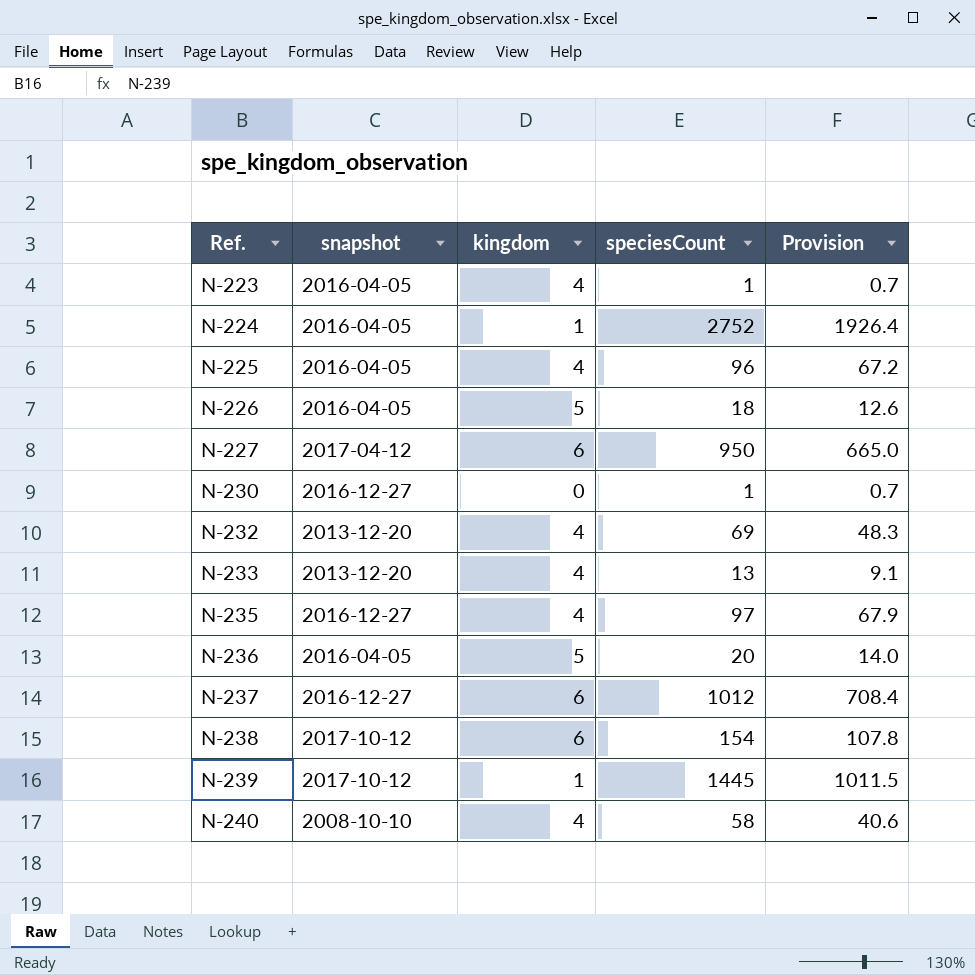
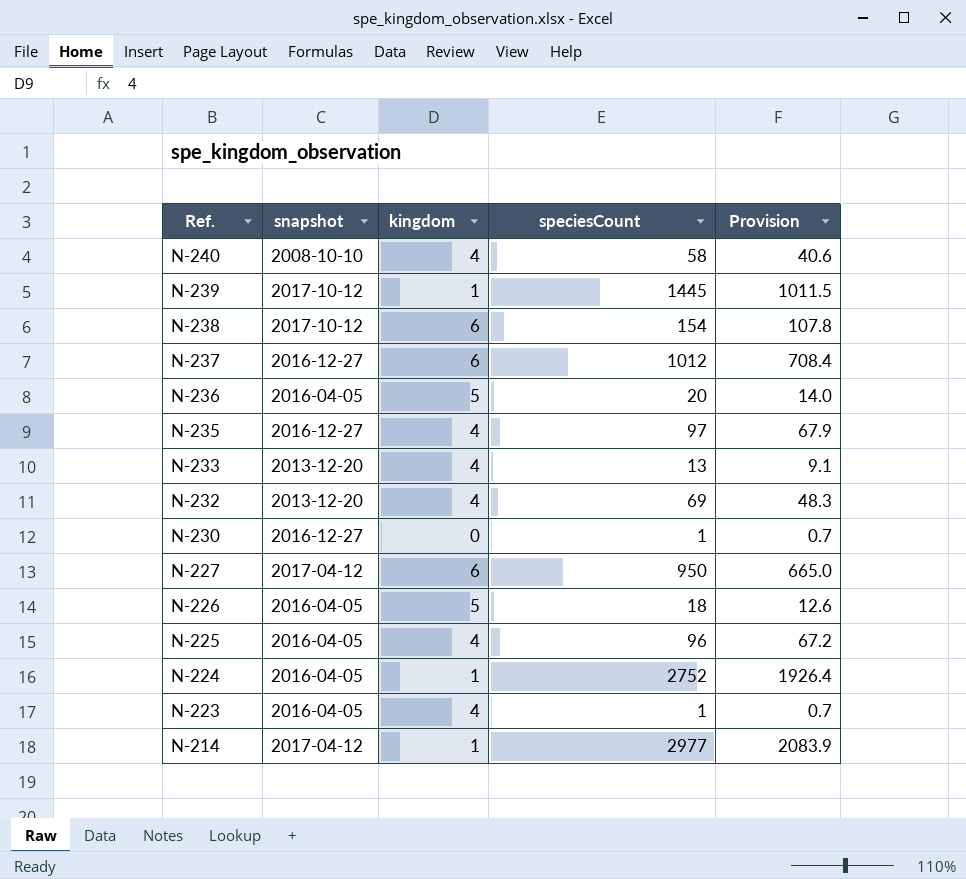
row order: Ref. ascending -> Ref. descending
row N-214: none -> 2017-04-12 | 1 | 2977 | 2083.9

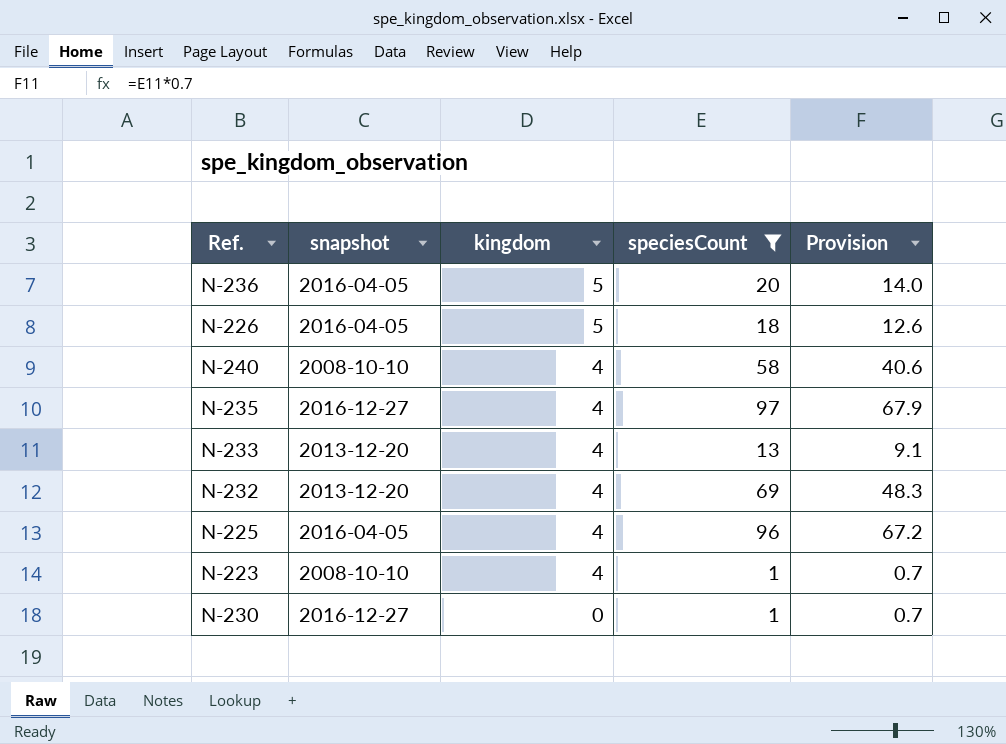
filter: none -> speciesCount <= 97
row order: Ref. descending -> kingdom descending
N-223 | snapshot: 2016-04-05 -> 2008-10-10

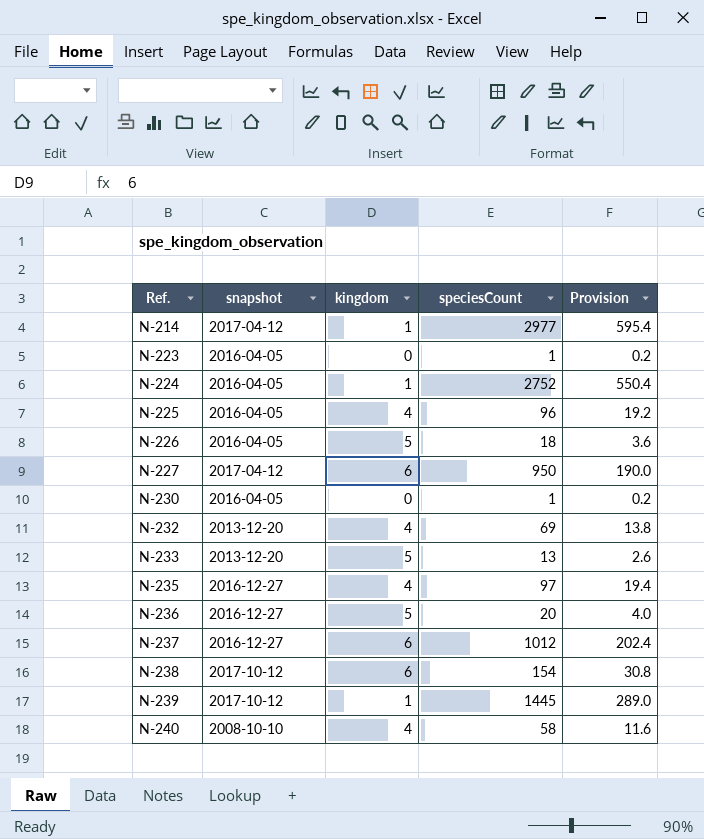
filter: speciesCount <= 97 -> none
row order: kingdom descending -> Ref. ascending
column Provision | formula: [speciesCount] * 0.7 -> [speciesCount] * 0.2
N-223 | snapshot: 2008-10-10 -> 2016-04-05
N-223 | kingdom: 4 -> 0
N-230 | snapshot: 2016-12-27 -> 2016-04-05
N-233 | kingdom: 4 -> 5
N-236 | snapshot: 2016-04-05 -> 2016-12-27

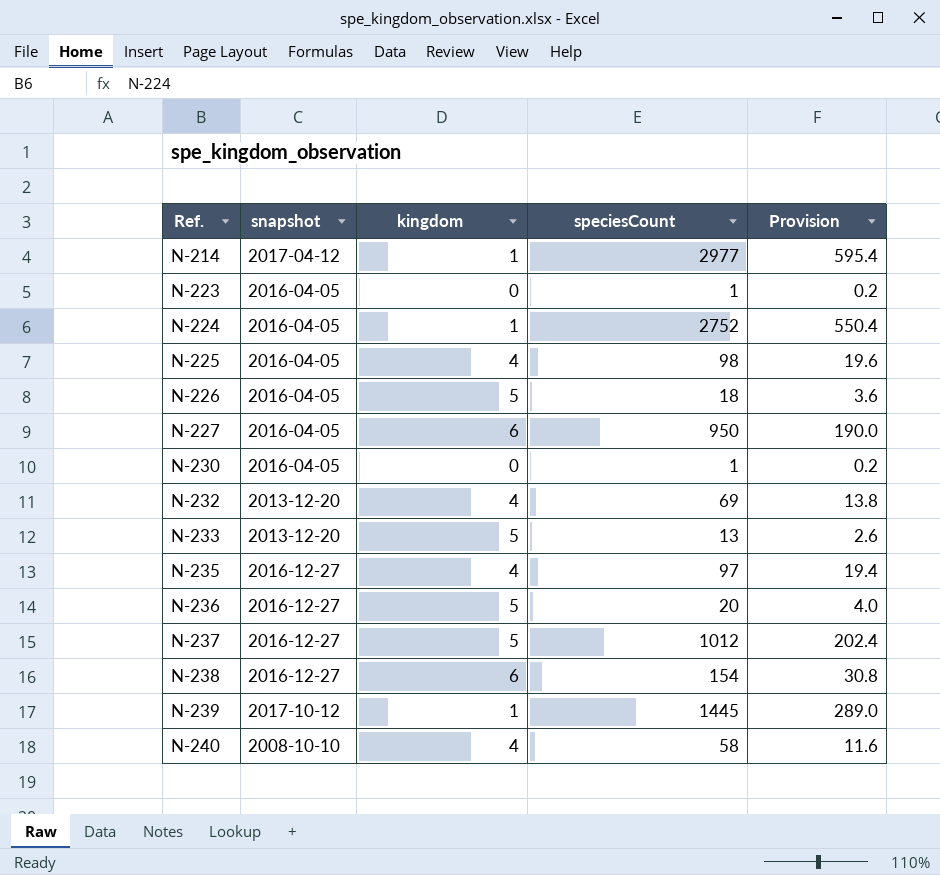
N-225 | speciesCount: 96 -> 98
N-225 | Provision: 19.2 -> 19.6
N-227 | snapshot: 2017-04-12 -> 2016-04-05
N-237 | kingdom: 6 -> 5
N-238 | snapshot: 2017-10-12 -> 2016-12-27

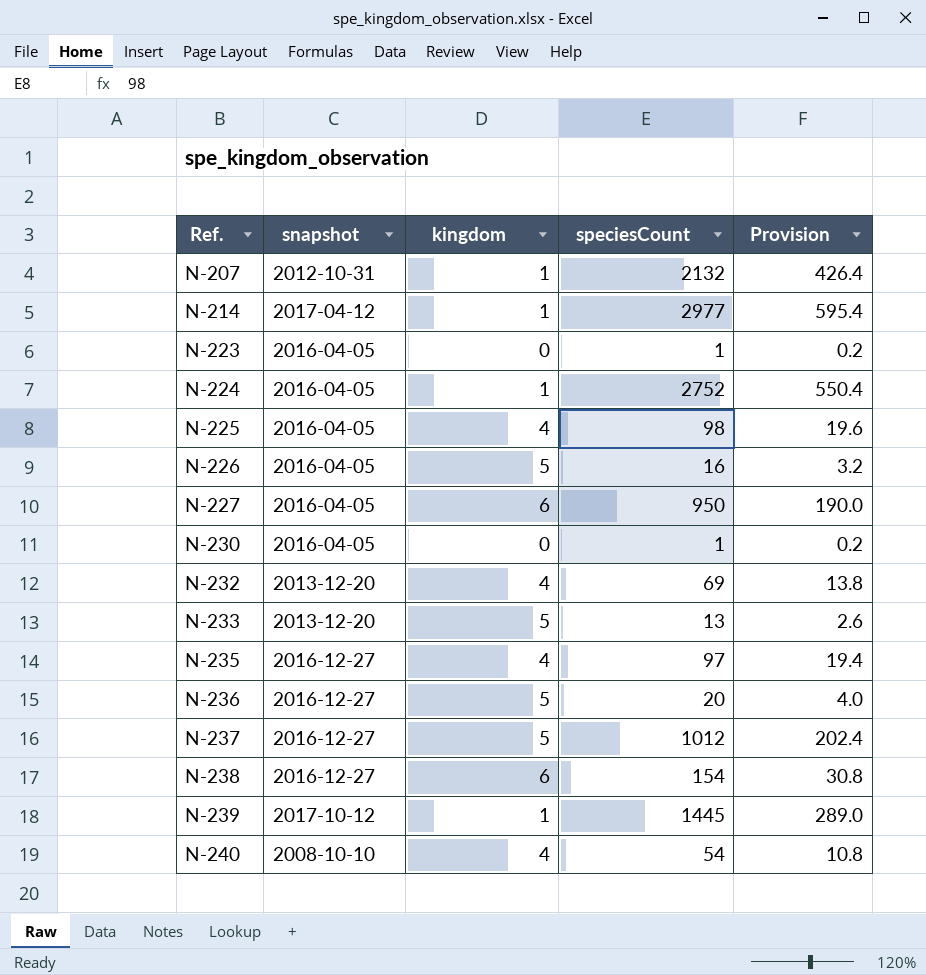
row N-207: none -> 2012-10-31 | 1 | 2132 | 426.4
N-226 | speciesCount: 18 -> 16
N-226 | Provision: 3.6 -> 3.2
N-240 | speciesCount: 58 -> 54
N-240 | Provision: 11.6 -> 10.8

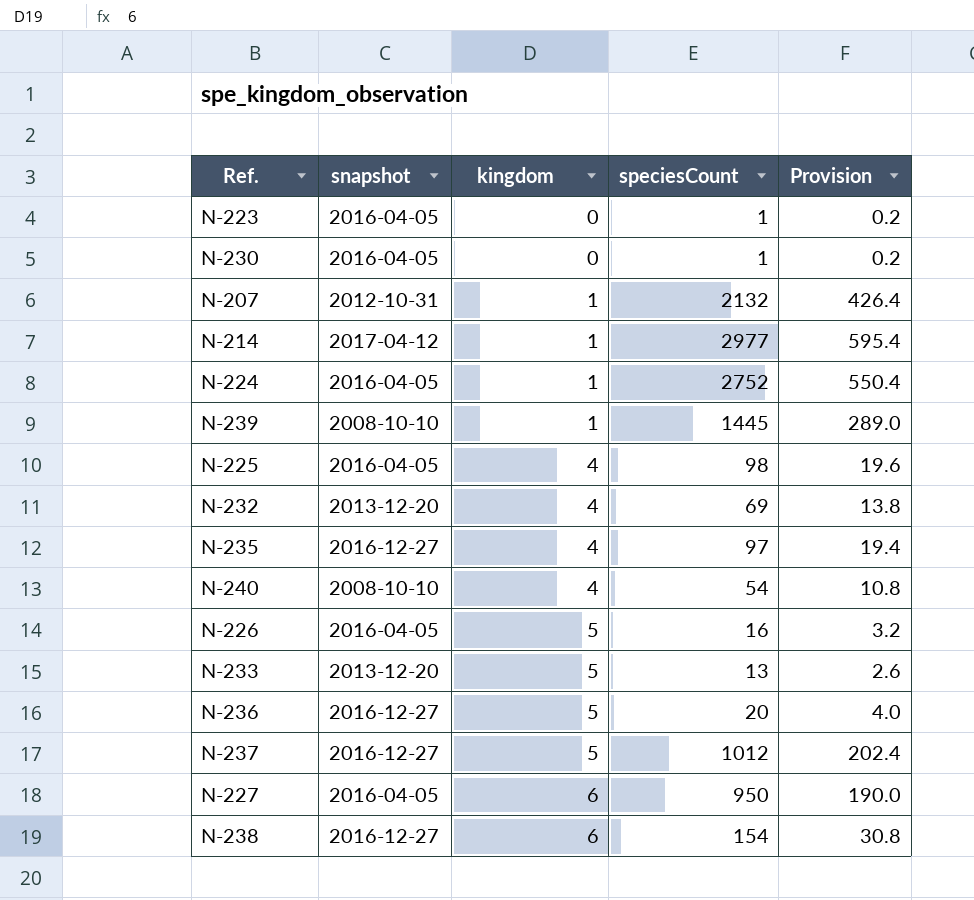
row order: Ref. ascending -> kingdom ascending
N-239 | snapshot: 2017-10-12 -> 2008-10-10

